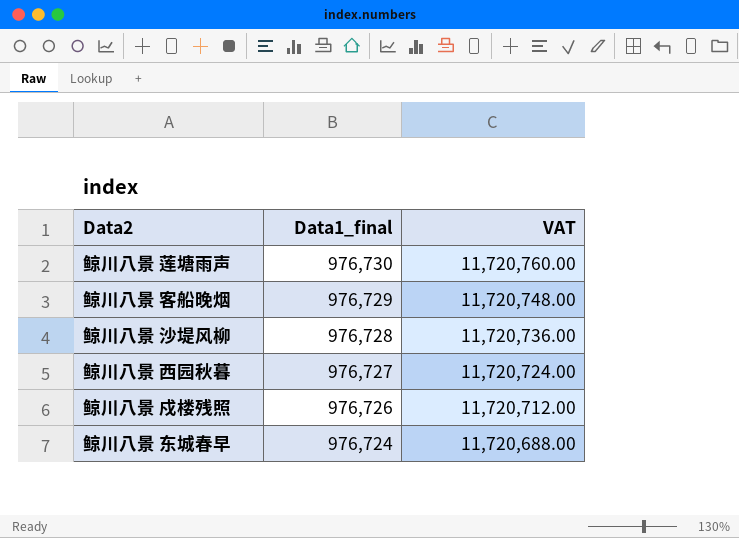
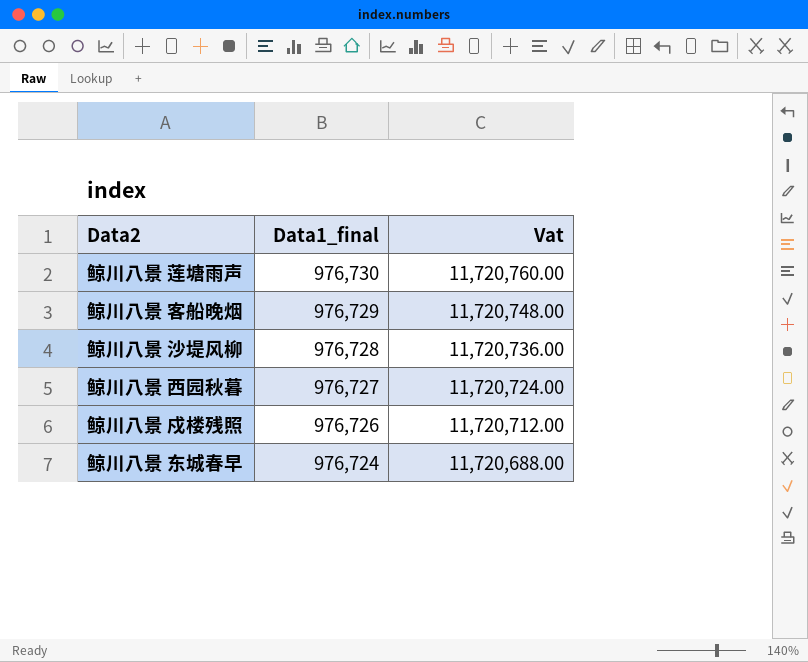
column name: VAT -> Vat

